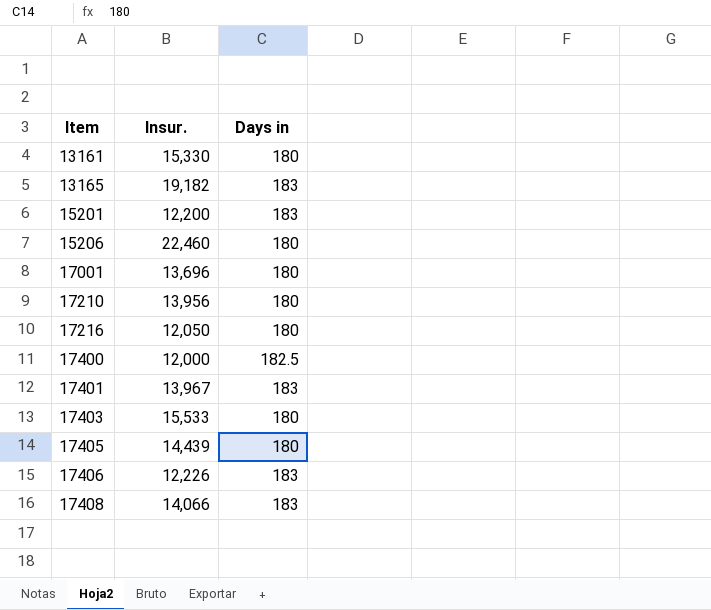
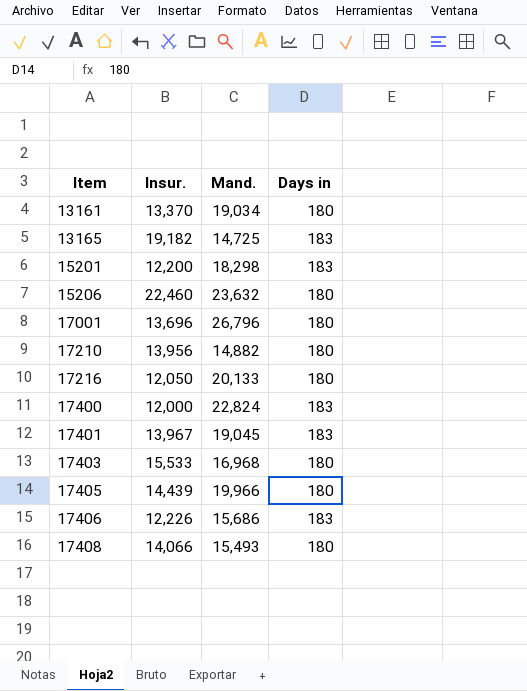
column Mand. | position: none -> 3
13161 | Insur.: 15,330 -> 13,370
17400 | Days in: 182.5 -> 183
17408 | Days in: 183 -> 180

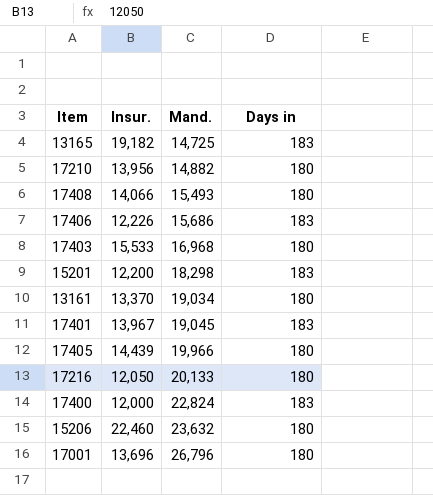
row order: Item ascending -> Mand. ascending

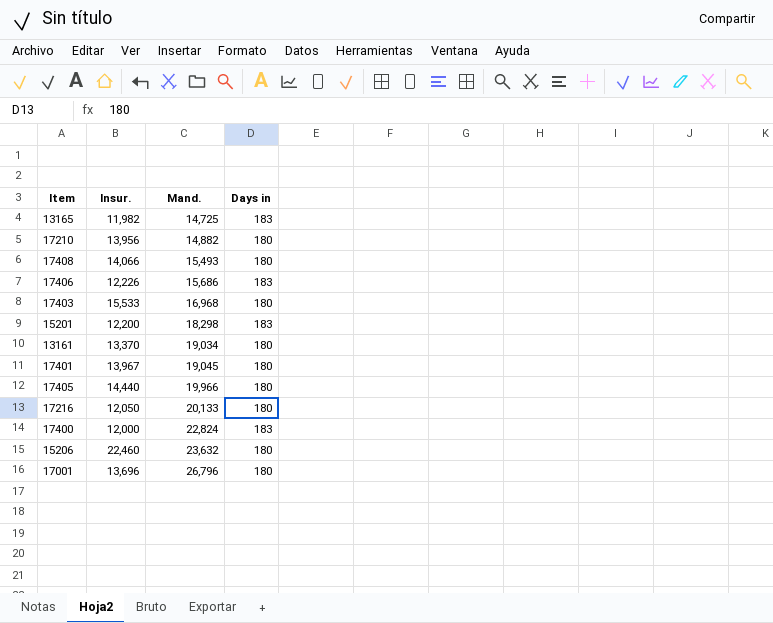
13165 | Insur.: 19,182 -> 11,982
17401 | Days in: 183 -> 180
17405 | Insur.: 14,439 -> 14,440

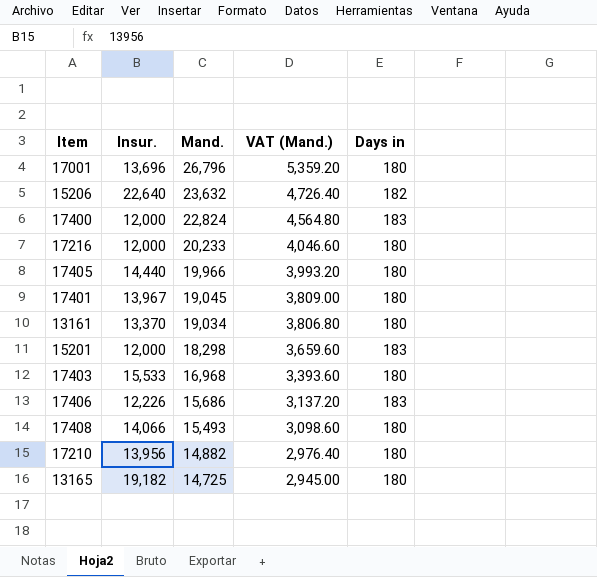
row order: Mand. ascending -> Mand. descending
column VAT (Mand.) | formula: none -> [Mand.] * 0.2
15206 | Insur.: 22,460 -> 22,640
15206 | Days in: 180 -> 182
17216 | Insur.: 12,050 -> 12,000
17216 | Mand.: 20,133 -> 20,233
15201 | Insur.: 12,200 -> 12,000
13165 | Insur.: 11,982 -> 19,182
13165 | Days in: 183 -> 180

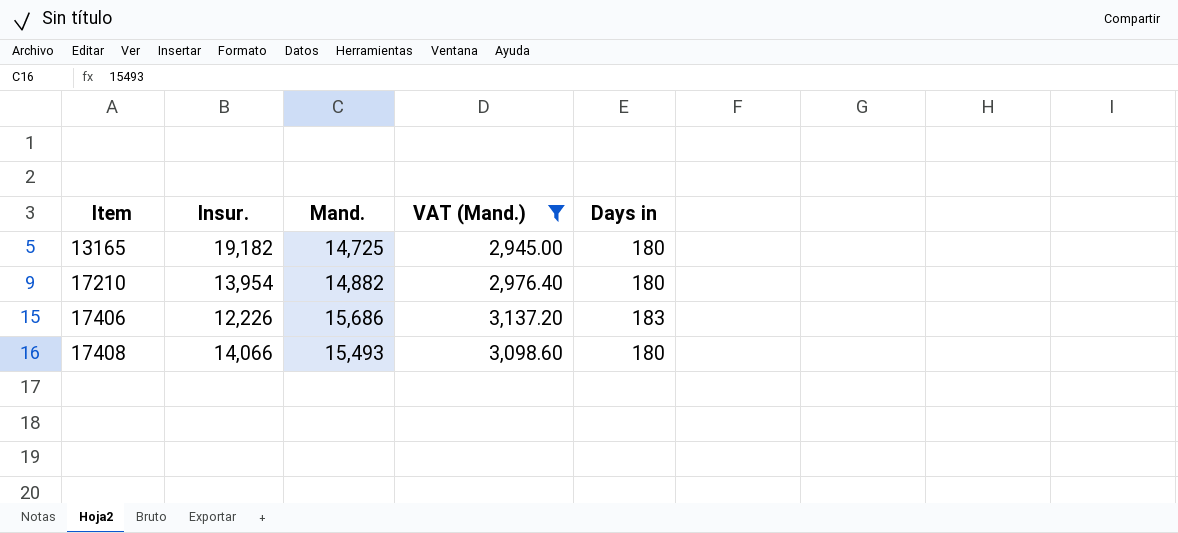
filter: none -> VAT (Mand.) <= 3,137.20
row order: Mand. descending -> Item ascending
17210 | Insur.: 13,956 -> 13,954

